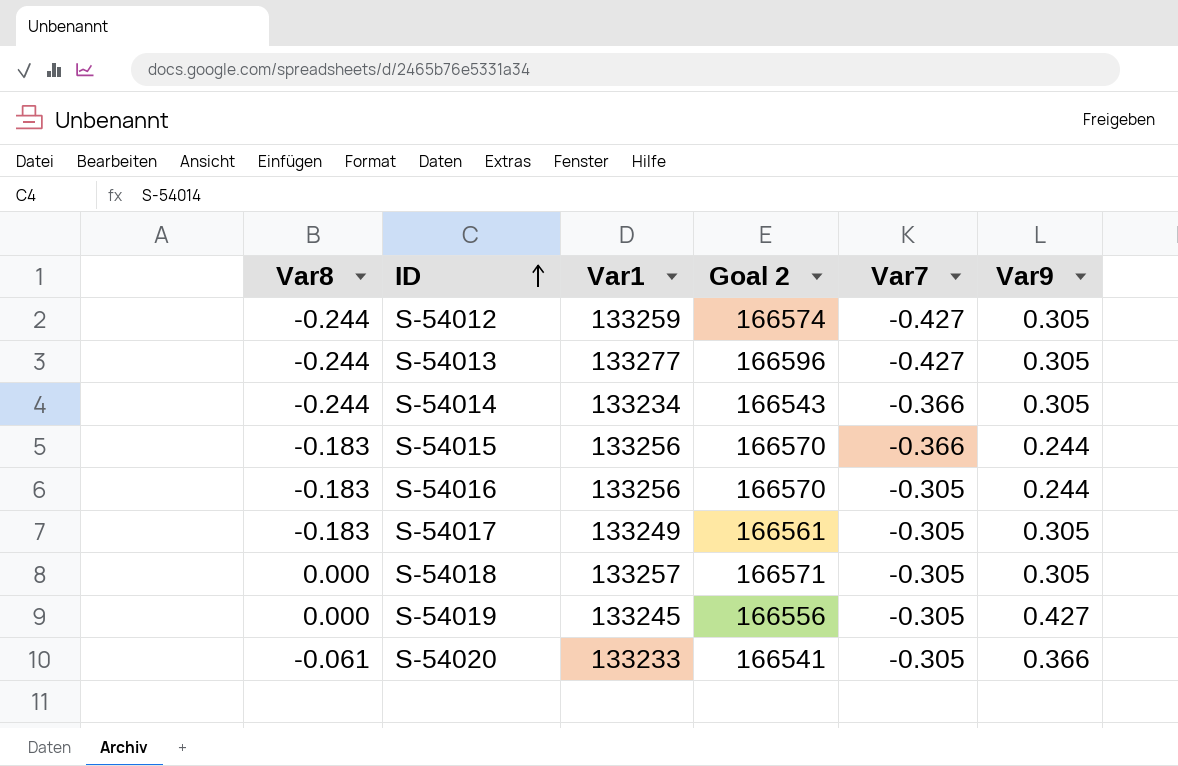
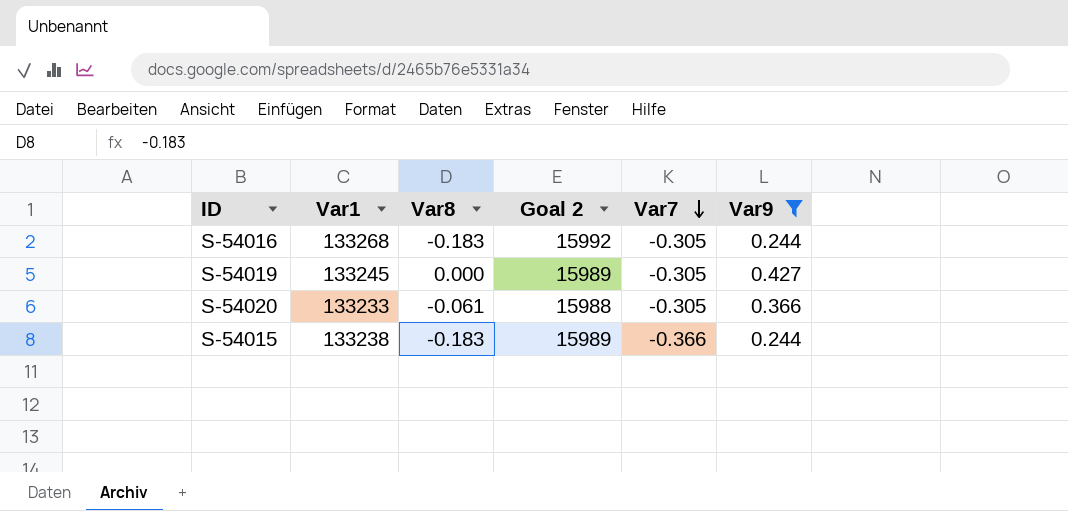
filter: none -> Var9 != 0.305
row order: ID ascending -> Var7 descending
column Var8 | position: 1 -> 3
column Goal 2 | formula: [Var1] * 1.25 -> [Var1] * 0.12
S-54016 | Var1: 133256 -> 133268
S-54015 | Var1: 133256 -> 133238

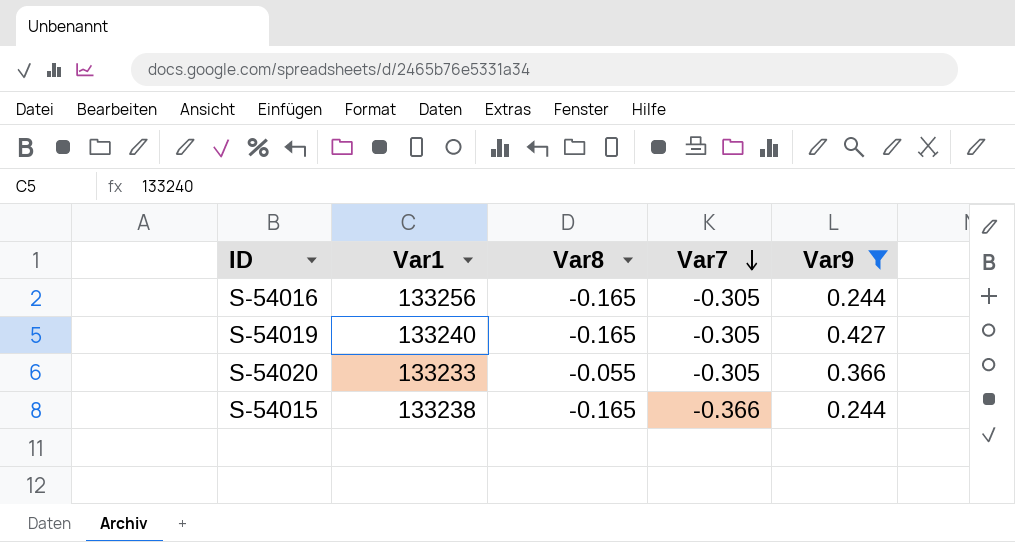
column Goal 2 | formula: [Var1] * 0.12 -> none
S-54016 | Var1: 133268 -> 133256
S-54016 | Var8: -0.183 -> -0.165
S-54019 | Var1: 133245 -> 133240
S-54019 | Var8: 0.000 -> -0.165
S-54020 | Var8: -0.061 -> -0.055
S-54015 | Var8: -0.183 -> -0.165

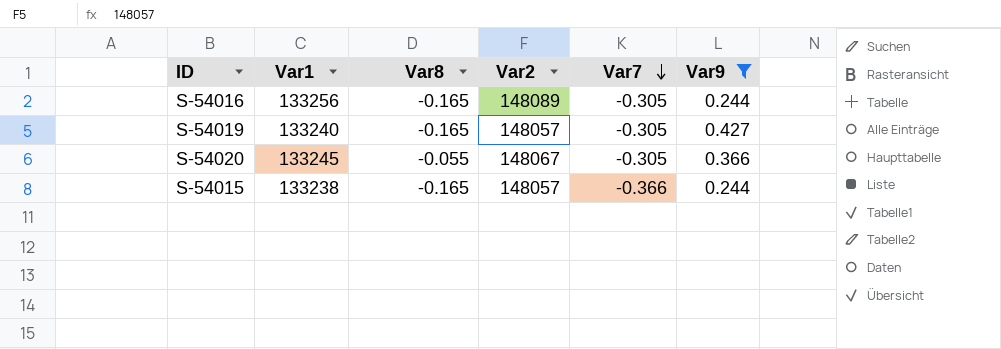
column Var2 | position: none -> 4
S-54020 | Var1: 133233 -> 133245

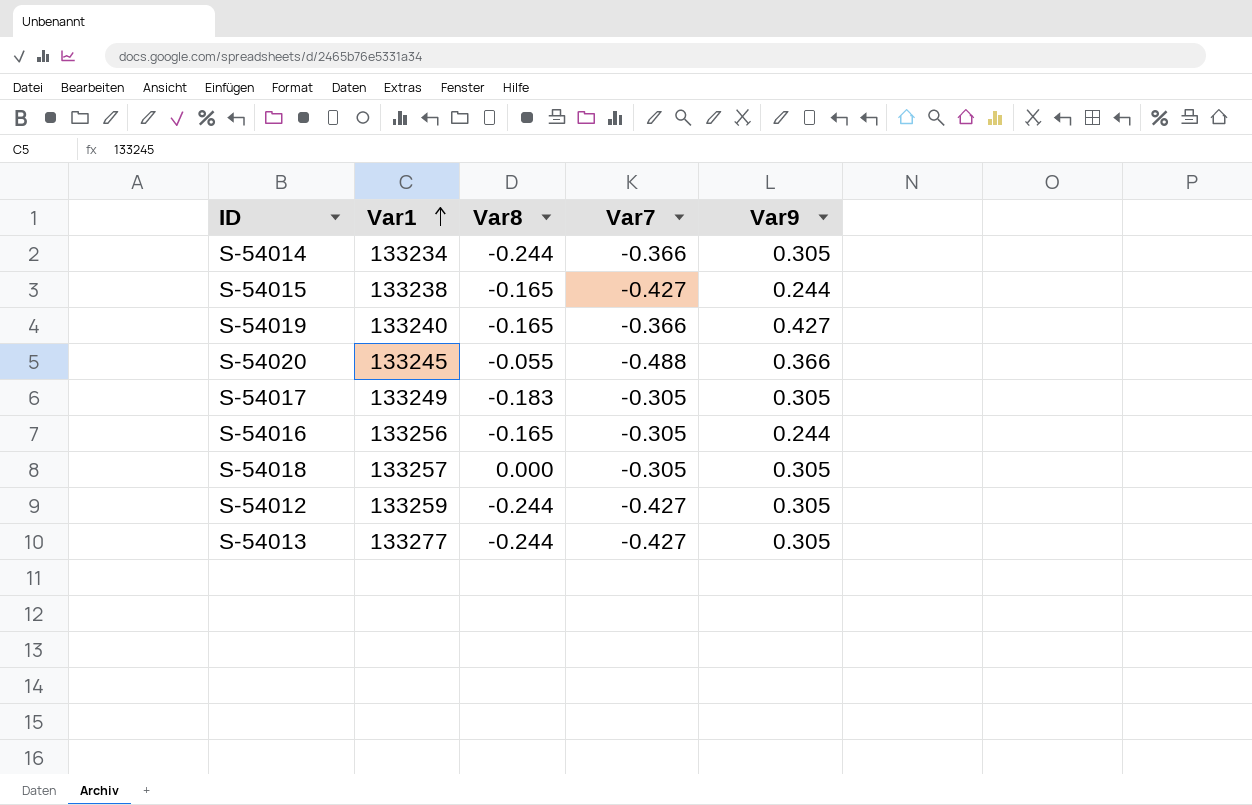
filter: Var9 != 0.305 -> none
row order: Var7 descending -> Var1 ascending
column Var2 | position: 4 -> none
S-54015 | Var7: -0.366 -> -0.427
S-54019 | Var7: -0.305 -> -0.366
S-54020 | Var7: -0.305 -> -0.488

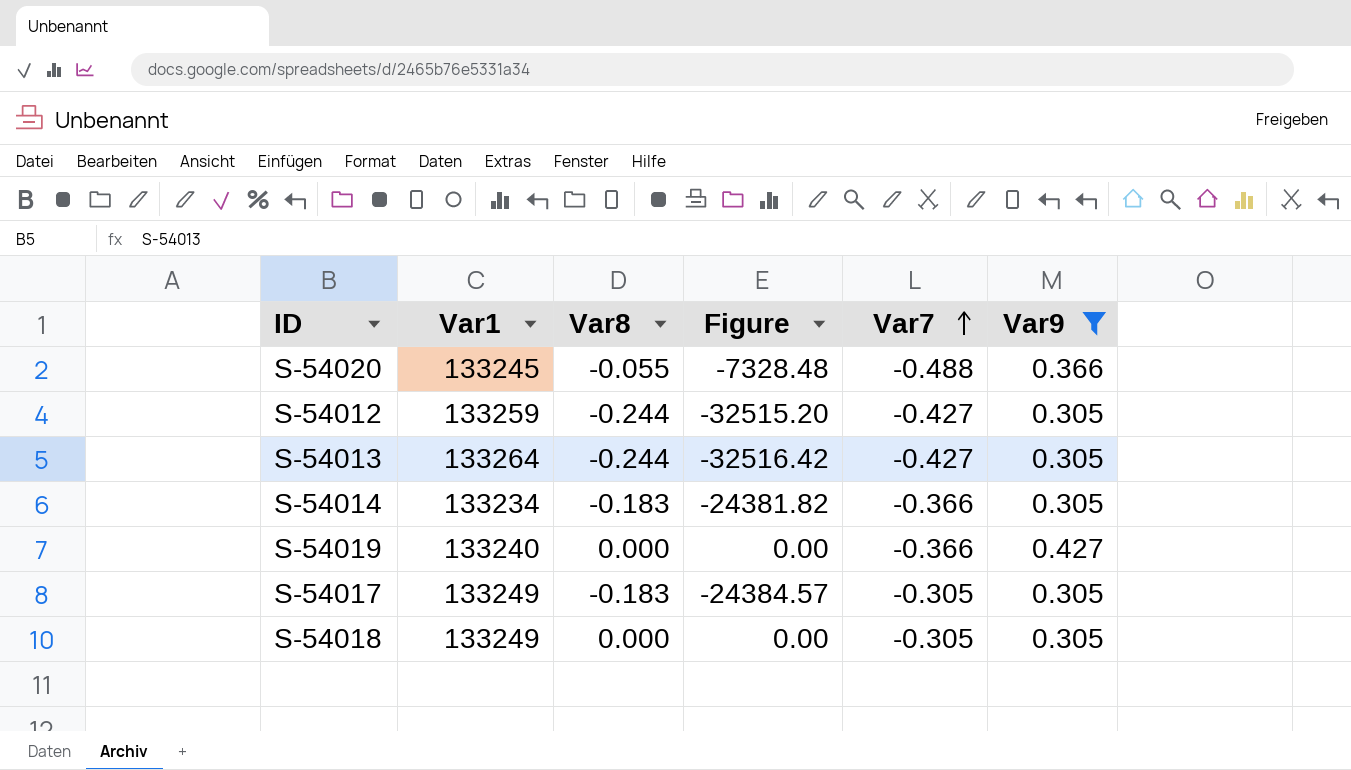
filter: none -> Var9 != 0.244
row order: Var1 ascending -> Var7 ascending
column Figure | formula: none -> [Var1] * [Var8]
S-54013 | Var1: 133277 -> 133264
S-54014 | Var8: -0.244 -> -0.183
S-54019 | Var8: -0.165 -> 0.000
S-54018 | Var1: 133257 -> 133249

